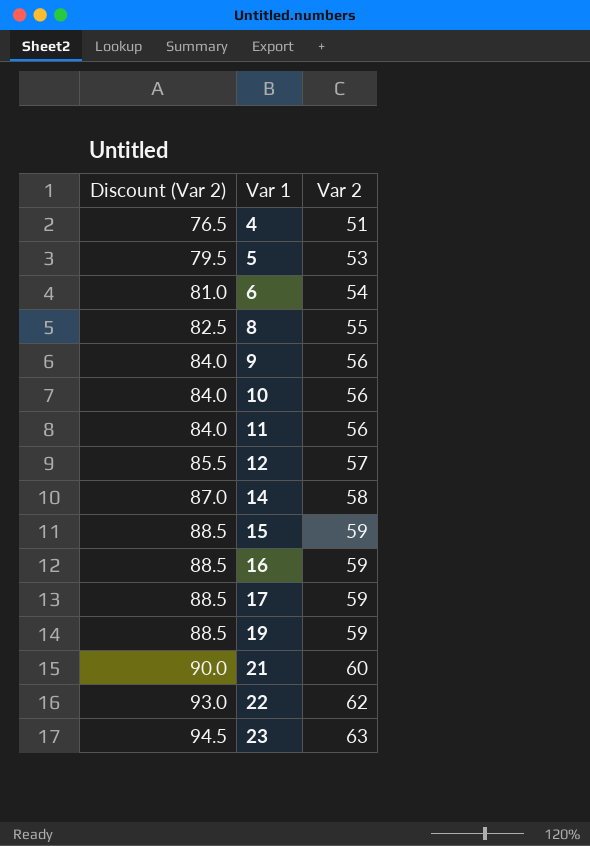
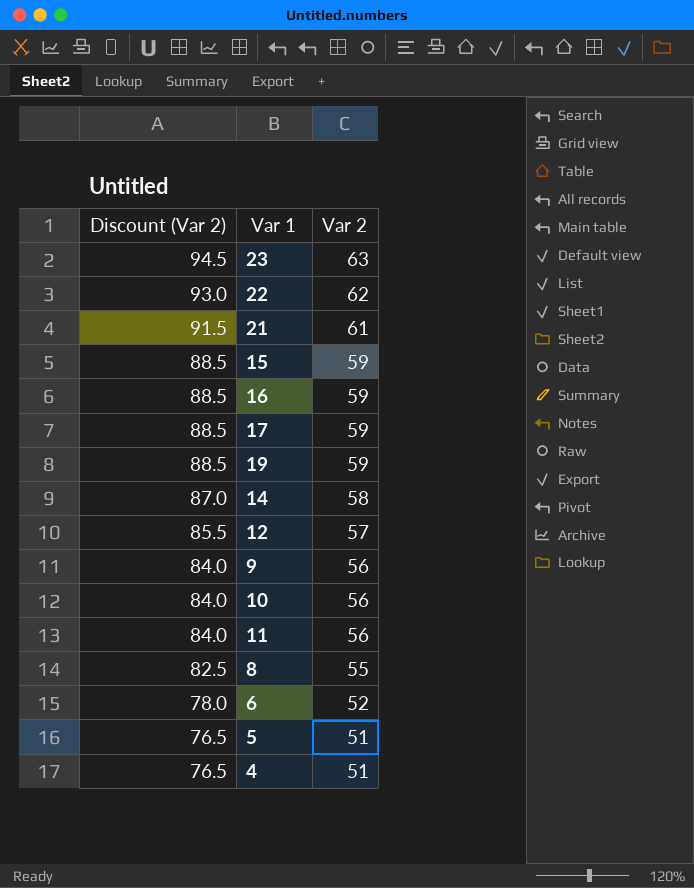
row order: Discount (Var 2) ascending -> Discount (Var 2) descending
21 | Discount (Var 2): 90.0 -> 91.5
21 | Var 2: 60 -> 61
6 | Discount (Var 2): 81.0 -> 78.0
6 | Var 2: 54 -> 52
5 | Discount (Var 2): 79.5 -> 76.5
5 | Var 2: 53 -> 51

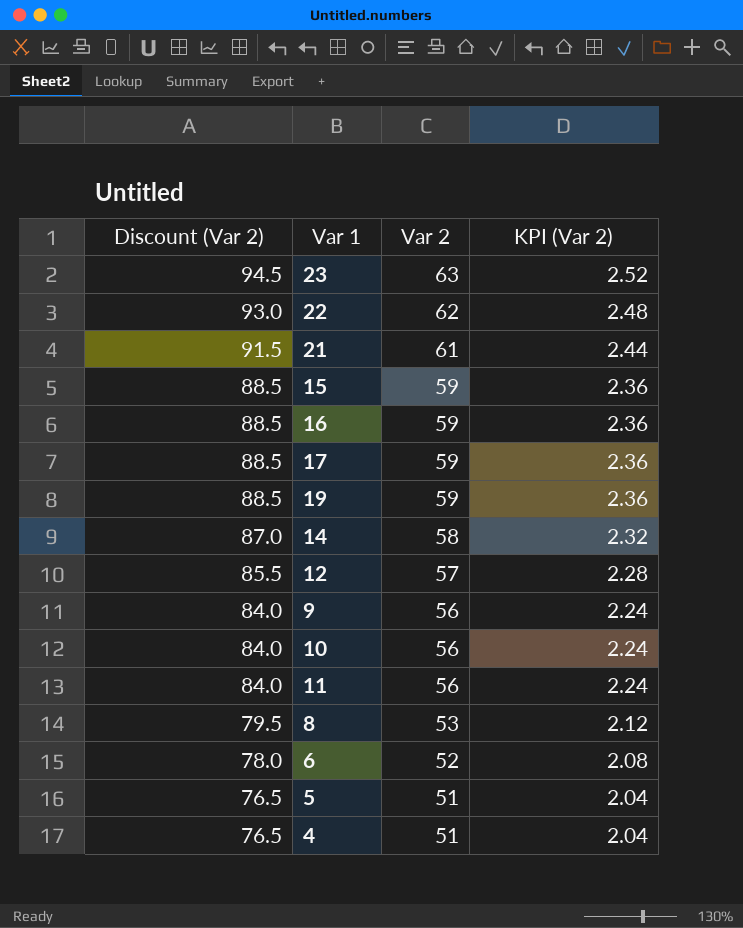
column KPI (Var 2) | formula: none -> [Var 2] * 0.04
8 | Discount (Var 2): 82.5 -> 79.5
8 | Var 2: 55 -> 53

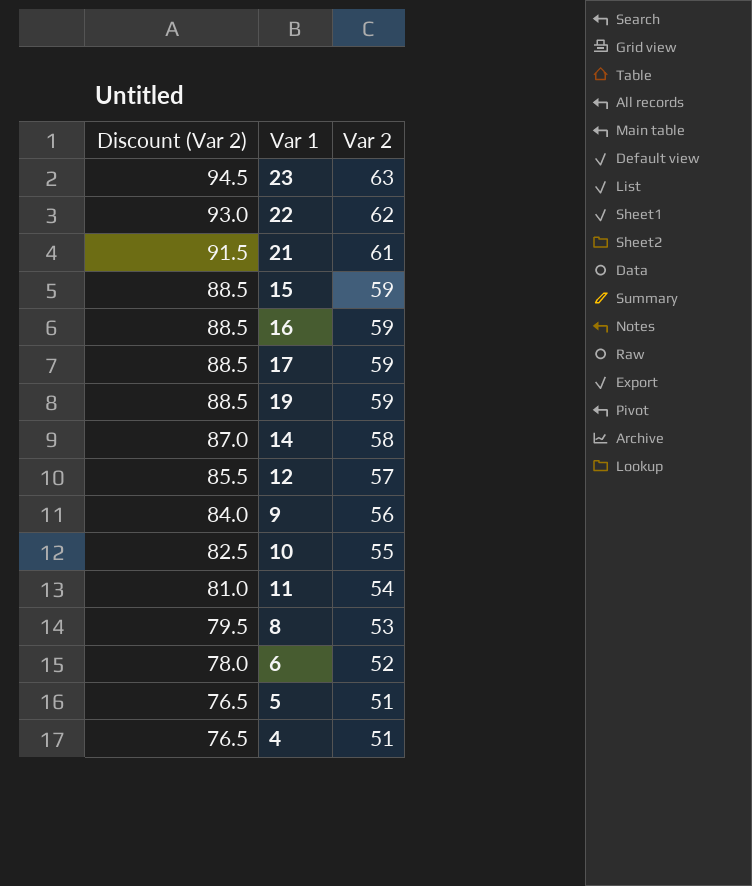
column KPI (Var 2) | formula: [Var 2] * 0.04 -> none
10 | Discount (Var 2): 84.0 -> 82.5
10 | Var 2: 56 -> 55
11 | Discount (Var 2): 84.0 -> 81.0
11 | Var 2: 56 -> 54

